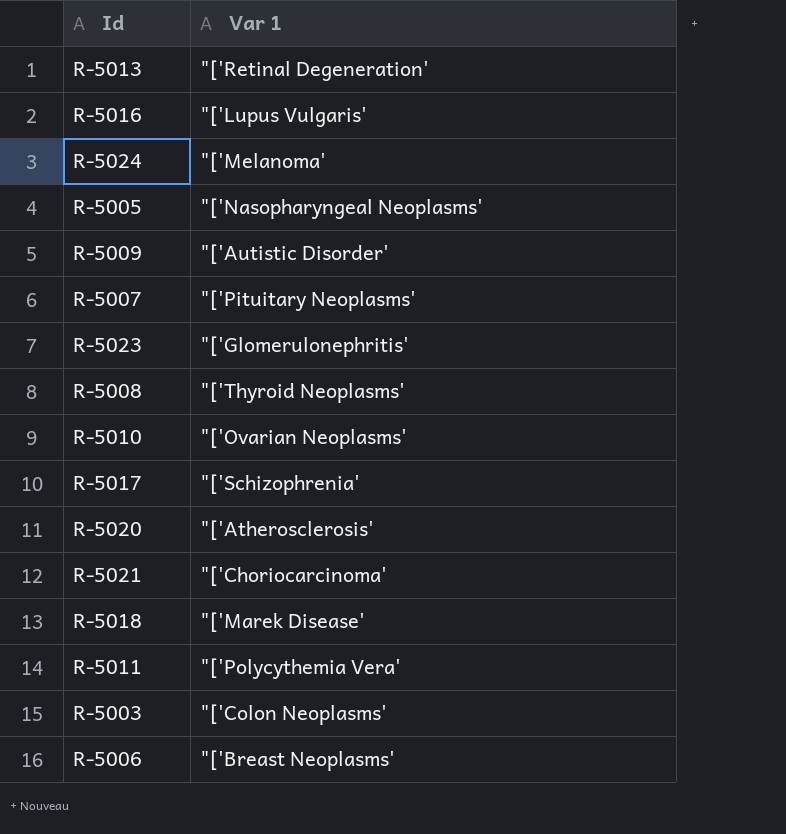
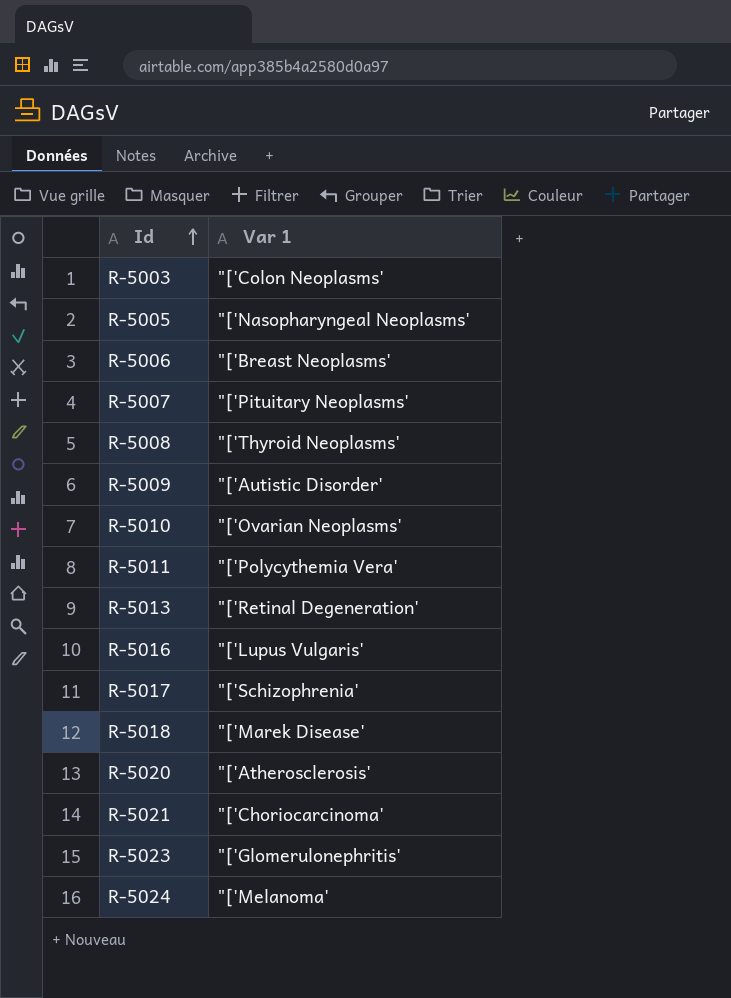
row order: none -> Id ascending

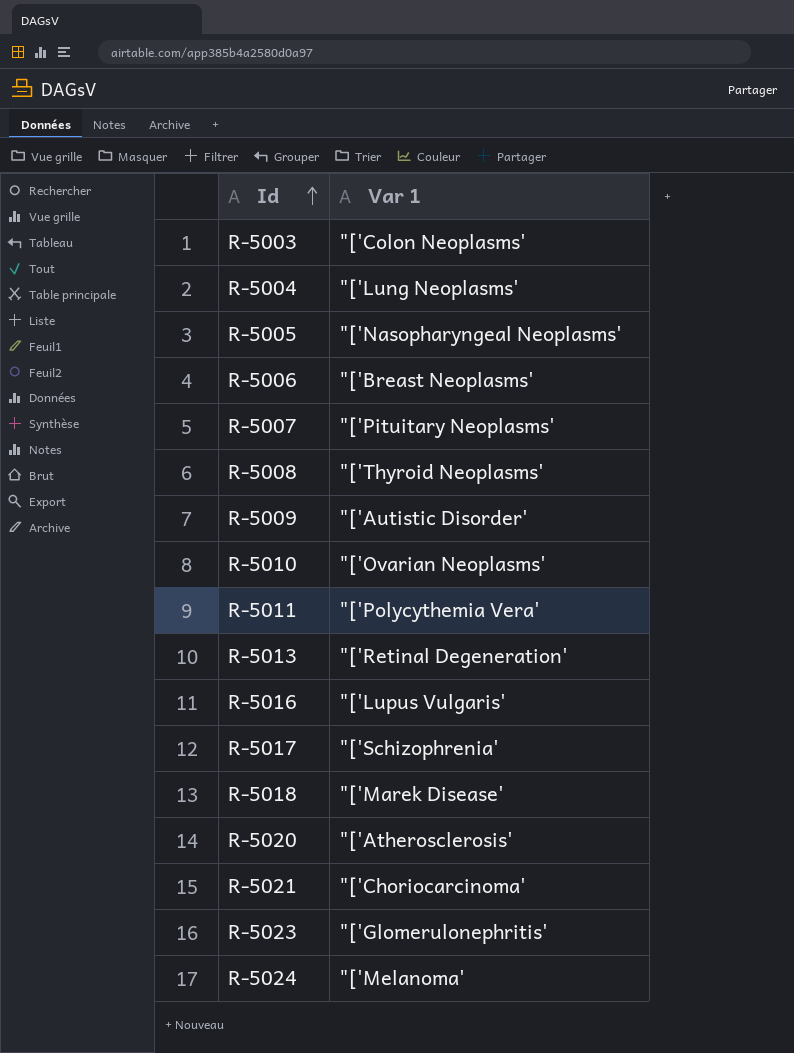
row R-5004: none -> "['Lung Neoplasms'

